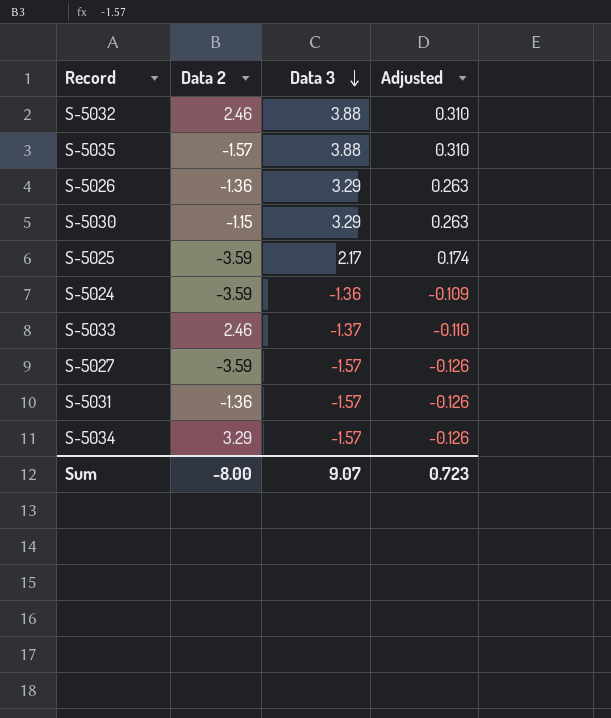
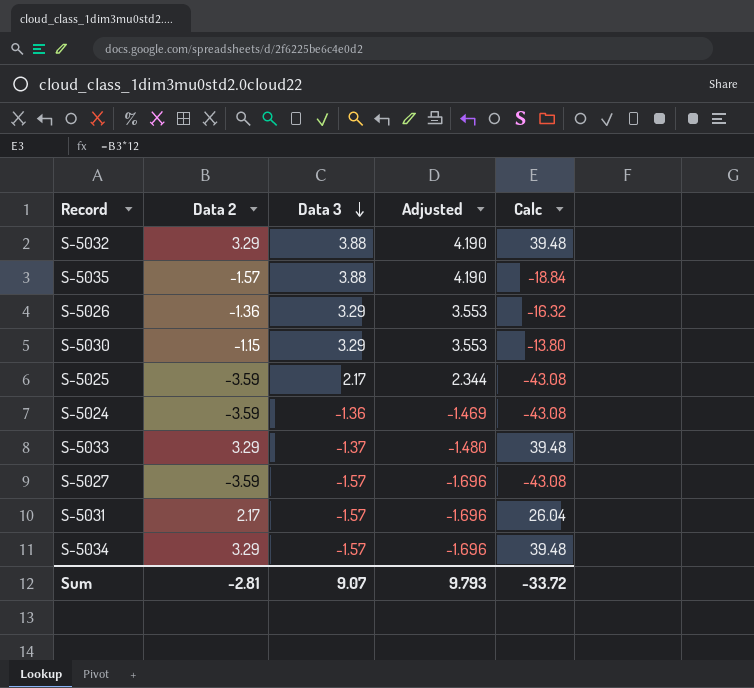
column Adjusted | formula: [Data 3] * 0.08 -> [Data 3] * 1.08
column Calc | formula: none -> [Data 2] * 12
S-5032 | Data 2: 2.46 -> 3.29
S-5033 | Data 2: 2.46 -> 3.29
S-5031 | Data 2: -1.36 -> 2.17
Sum | Data 2: -8.00 -> -2.81
Sum | Adjusted: 0.723 -> 9.793

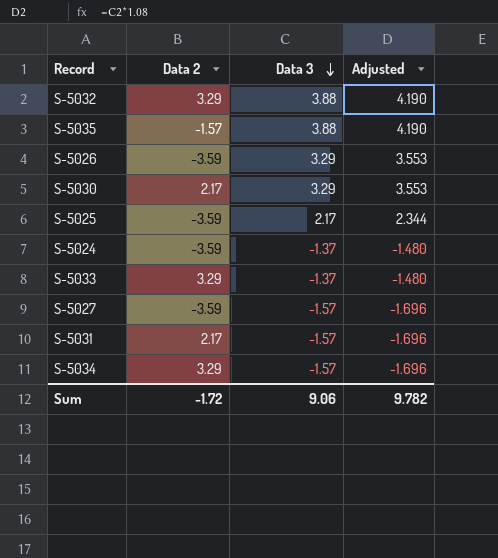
column Calc | formula: [Data 2] * 12 -> none
S-5026 | Data 2: -1.36 -> -3.59
S-5030 | Data 2: -1.15 -> 2.17
S-5024 | Data 3: -1.36 -> -1.37
S-5024 | Adjusted: -1.469 -> -1.480
Sum | Data 2: -2.81 -> -1.72
Sum | Data 3: 9.07 -> 9.06
Sum | Adjusted: 9.793 -> 9.782

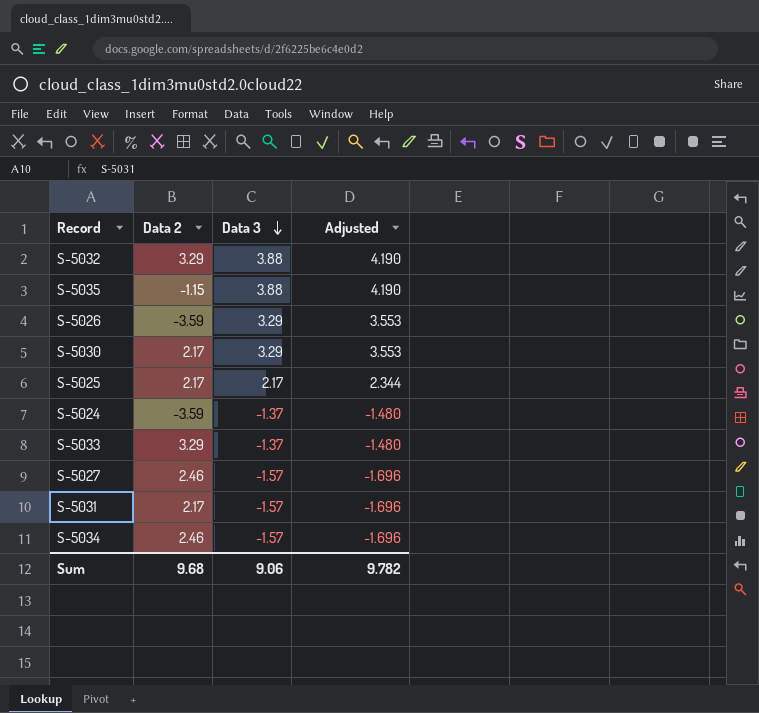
S-5035 | Data 2: -1.57 -> -1.15
S-5025 | Data 2: -3.59 -> 2.17
S-5027 | Data 2: -3.59 -> 2.46
S-5034 | Data 2: 3.29 -> 2.46
Sum | Data 2: -1.72 -> 9.68

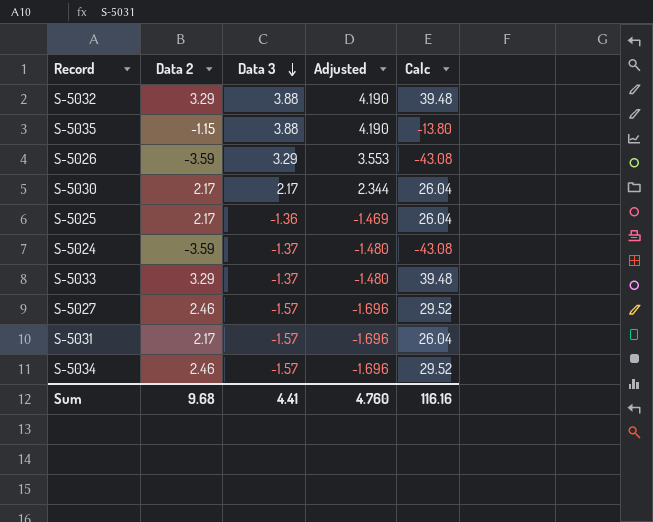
column Calc | formula: none -> [Data 2] * 12
S-5030 | Data 3: 3.29 -> 2.17
S-5030 | Adjusted: 3.553 -> 2.344
S-5025 | Data 3: 2.17 -> -1.36
S-5025 | Adjusted: 2.344 -> -1.469
Sum | Data 3: 9.06 -> 4.41
Sum | Adjusted: 9.782 -> 4.760

